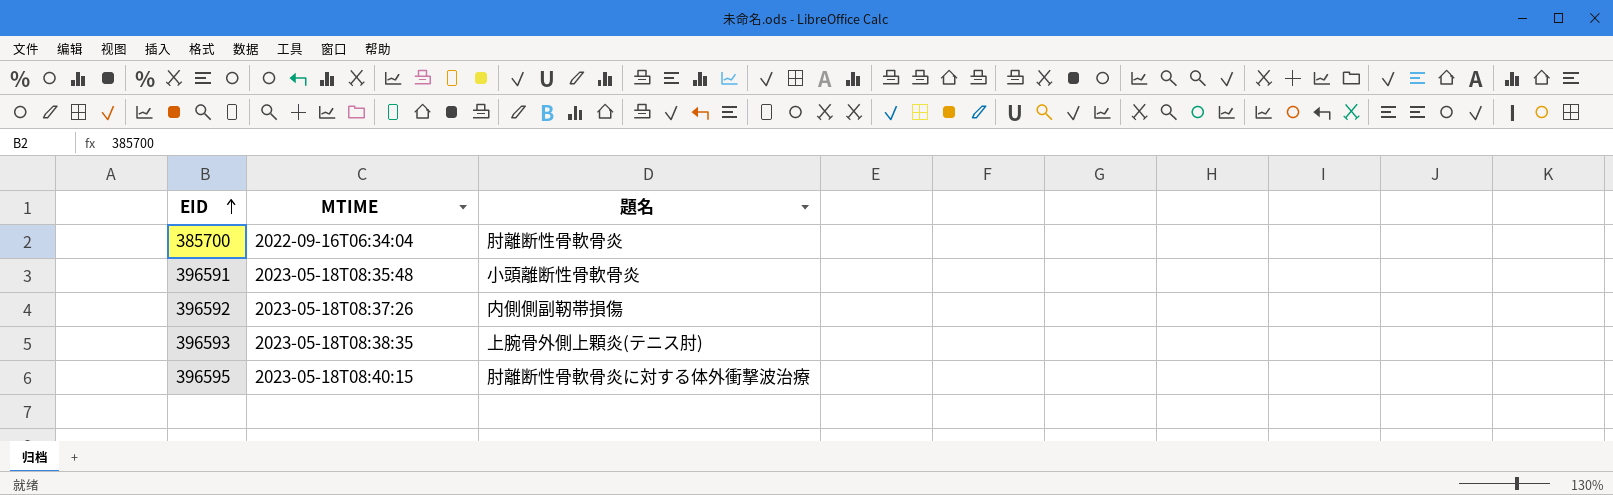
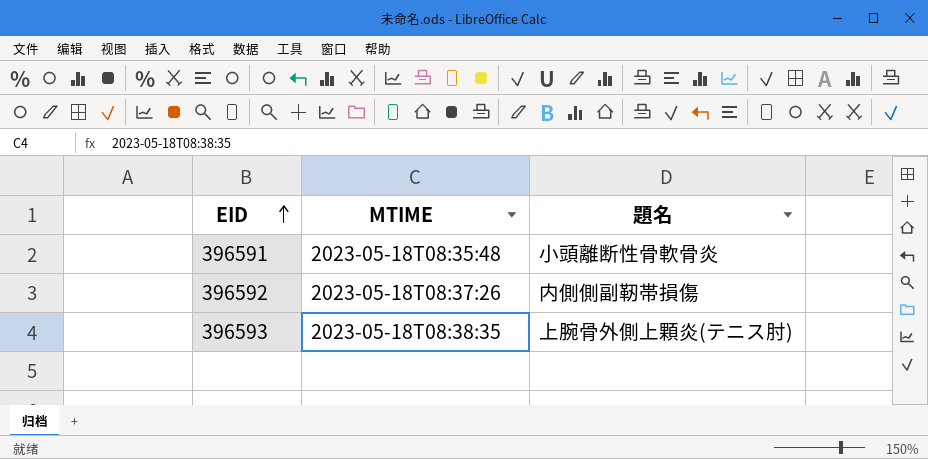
row 385700: 2022-09-16T06:34:04 | 肘離断性骨軟骨炎 -> none
row 396595: 2023-05-18T08:40:15 | 肘離断性骨軟骨炎に対する体外衝撃波治療 -> none

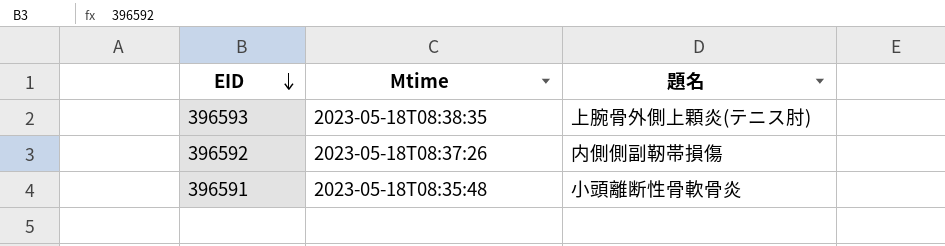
row order: EID ascending -> EID descending
column name: MTIME -> Mtime

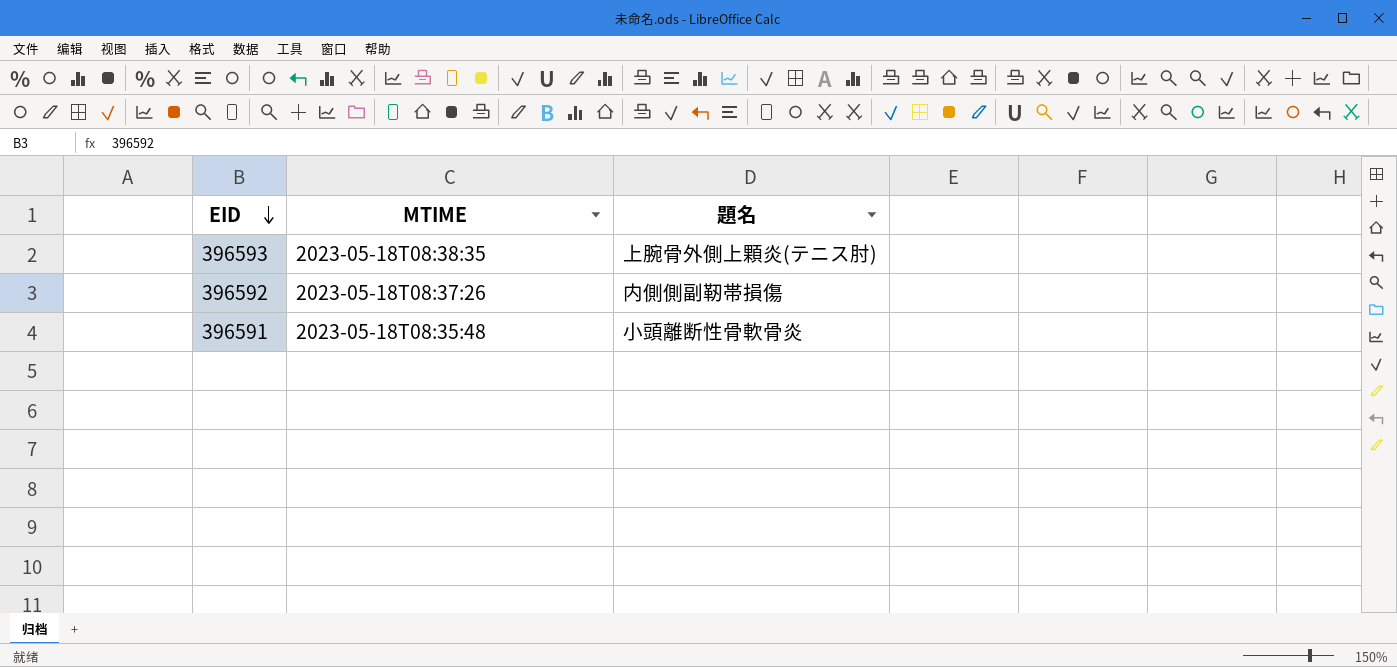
column name: Mtime -> MTIME

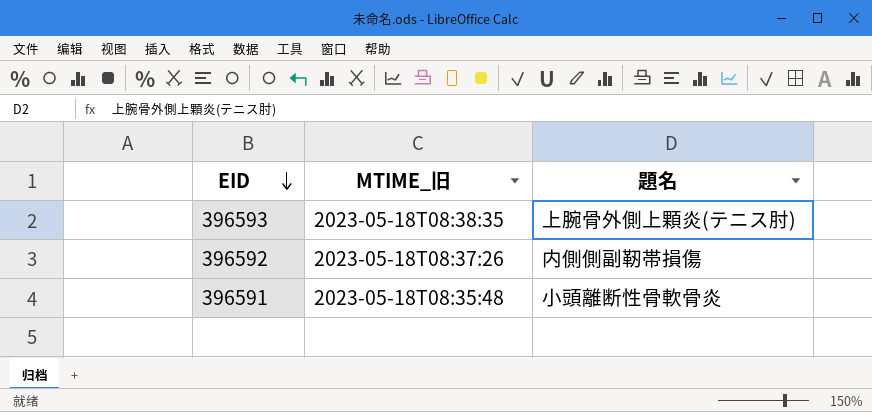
column name: MTIME -> MTIME_旧

